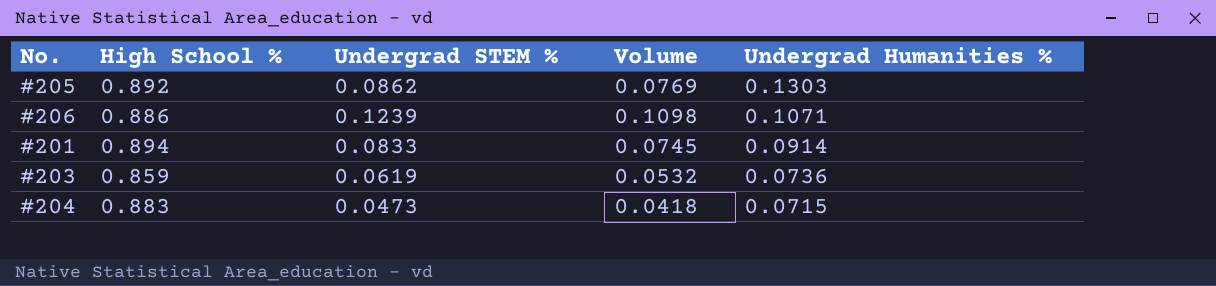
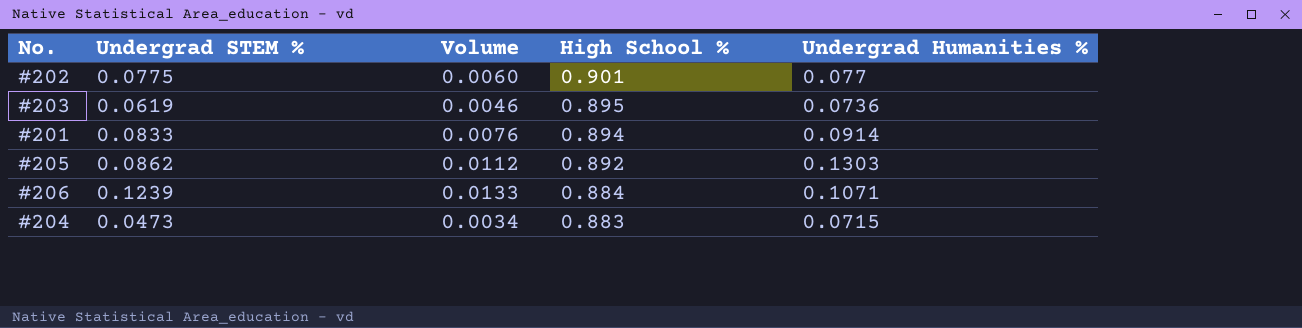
row order: Undergrad Humanities % descending -> High School % descending
column Volume | formula: [High School %] * [Undergrad STEM %] -> [Undergrad STEM %] * [Undergrad Humanities %]
column High School % | position: 2 -> 4
row #202: none -> 0.0775 | 0.0060 | 0.901 | 0.077
#203 | High School %: 0.859 -> 0.895
#206 | High School %: 0.886 -> 0.884

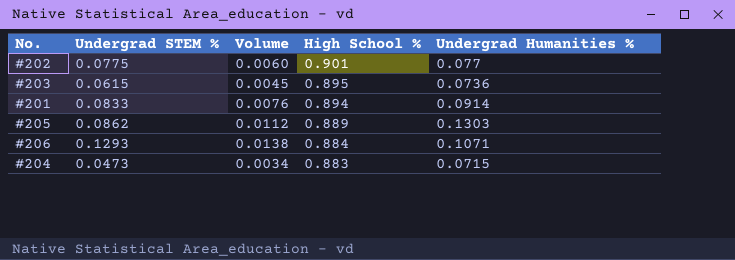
#203 | Undergrad STEM %: 0.0619 -> 0.0615
#203 | Volume: 0.0046 -> 0.0045
#205 | High School %: 0.892 -> 0.889
#206 | Undergrad STEM %: 0.1239 -> 0.1293
#206 | Volume: 0.0133 -> 0.0138

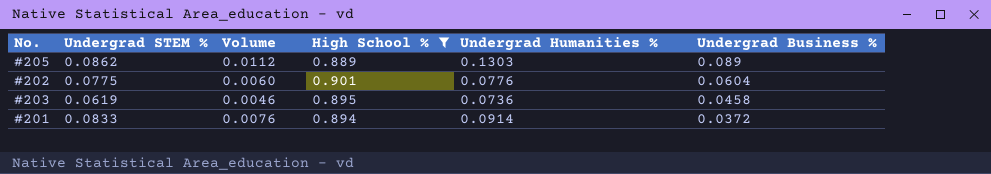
filter: none -> High School % >= 0.889
row order: High School % descending -> Undergrad Business % descending
column Undergrad Business % | position: none -> 6
#202 | Undergrad Humanities %: 0.077 -> 0.0776
#203 | Undergrad STEM %: 0.0615 -> 0.0619
#203 | Volume: 0.0045 -> 0.0046

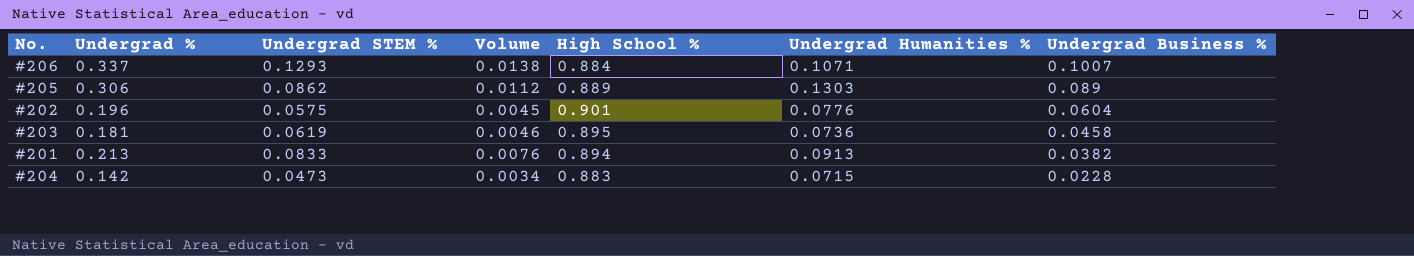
filter: High School % >= 0.889 -> none
column Undergrad % | formula: none -> [Undergrad STEM %] + [Undergrad Humanities %] + [Undergrad Business %]
#202 | Undergrad STEM %: 0.0775 -> 0.0575
#202 | Volume: 0.0060 -> 0.0045
#201 | Undergrad Humanities %: 0.0914 -> 0.0913
#201 | Undergrad Business %: 0.0372 -> 0.0382

